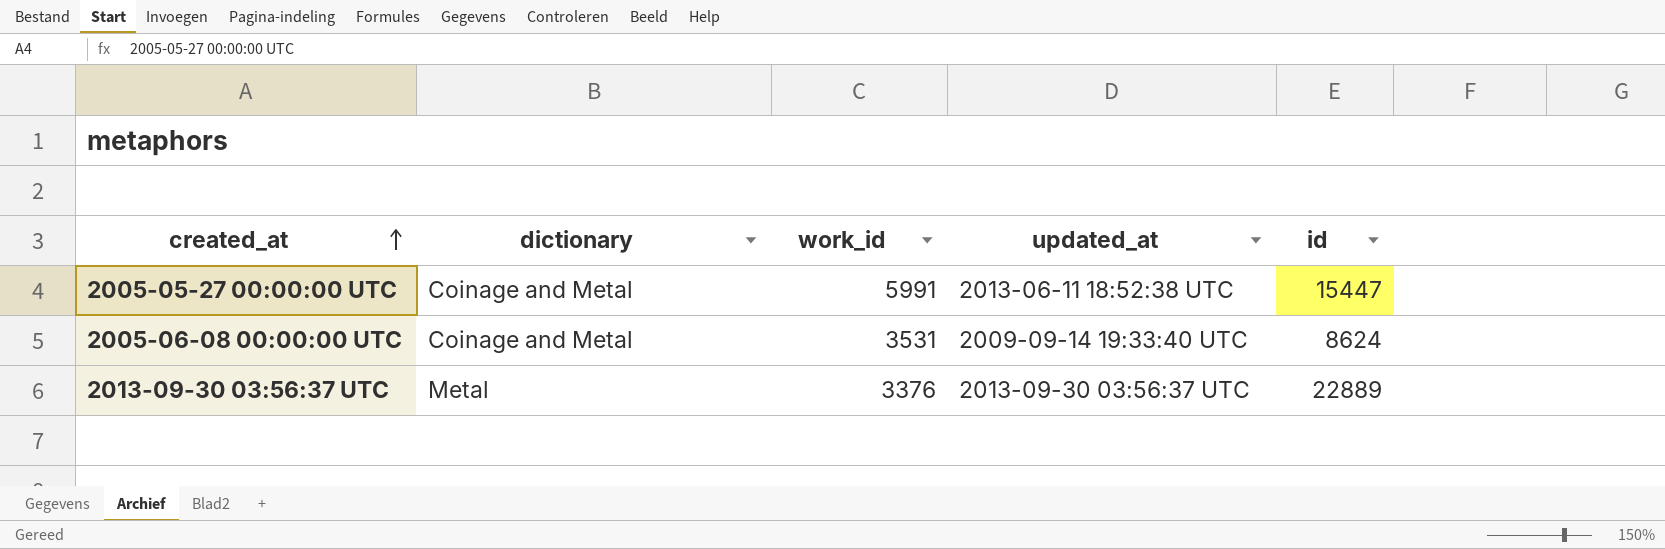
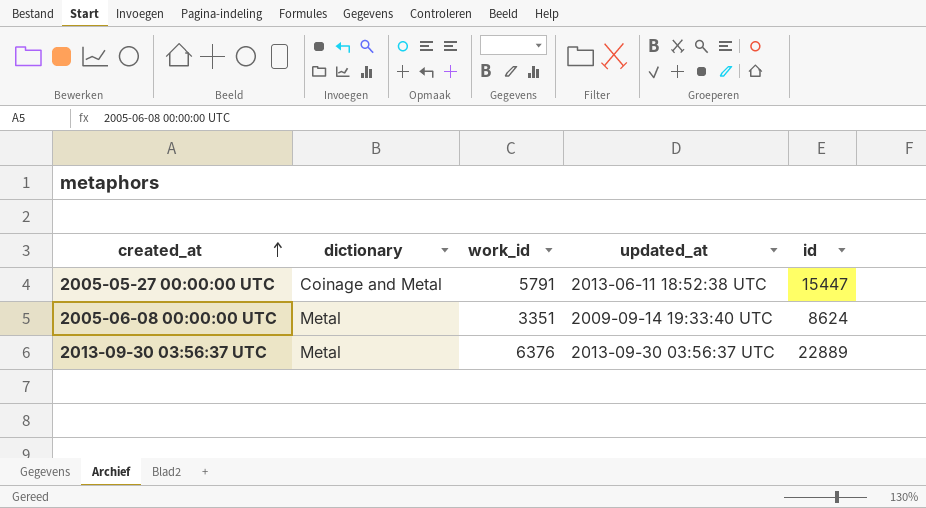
2005-05-27 00:00:00 UTC | work_id: 5991 -> 5791
2005-06-08 00:00:00 UTC | dictionary: Coinage and Metal -> Metal
2005-06-08 00:00:00 UTC | work_id: 3531 -> 3351
2013-09-30 03:56:37 UTC | work_id: 3376 -> 6376

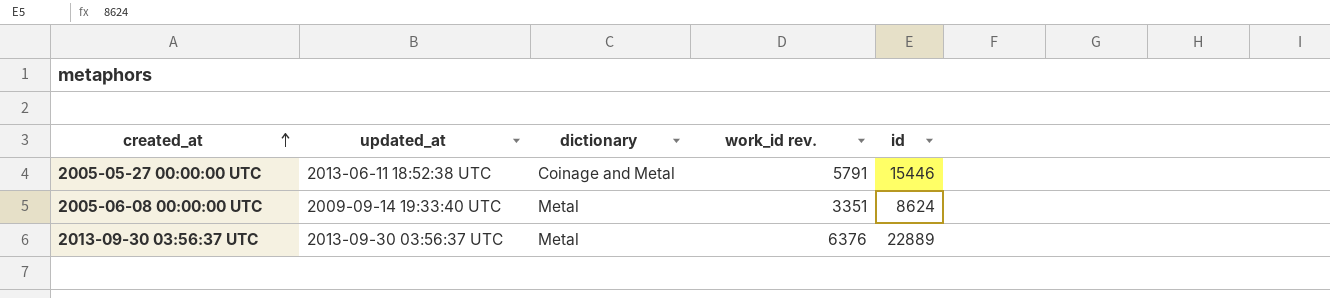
column updated_at | position: 4 -> 2
column name: work_id -> work_id rev.
2005-05-27 00:00:00 UTC | id: 15447 -> 15446

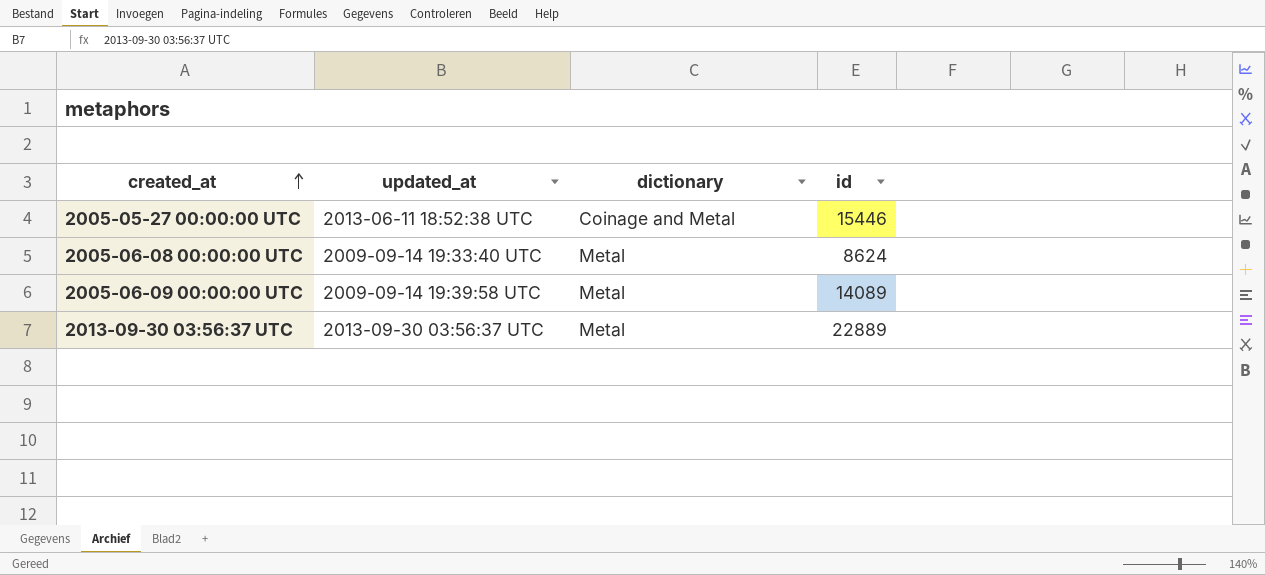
column work_id rev. | position: 4 -> none
row 2005-06-09 00:00:00 UTC: none -> 2009-09-14 19:39:58 UTC | Metal | 14089

